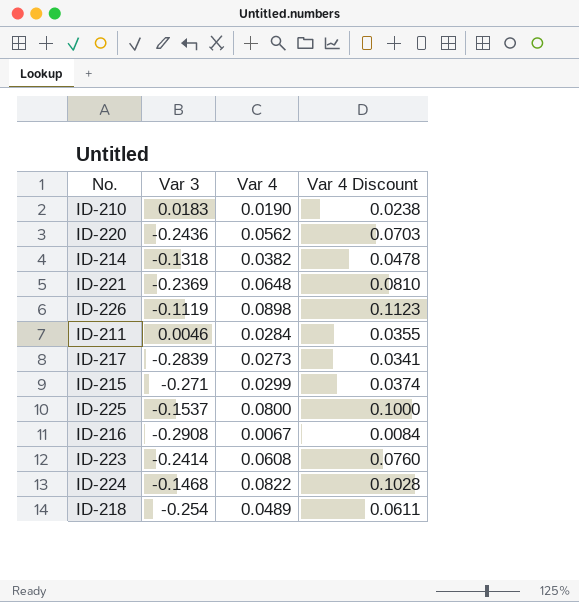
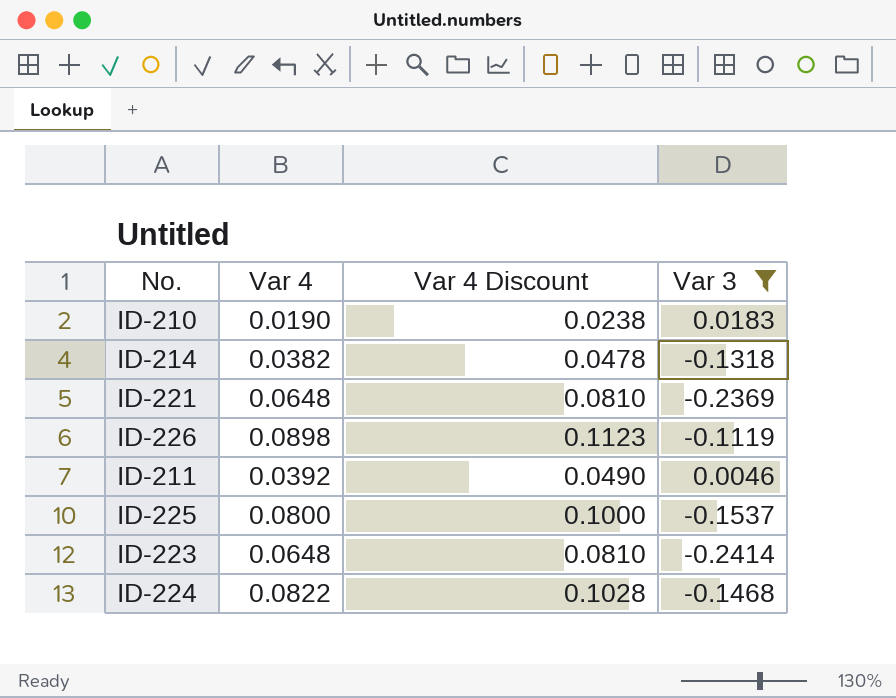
filter: none -> Var 3 >= -0.2414
column Var 3 | position: 2 -> 4
ID-211 | Var 4: 0.0284 -> 0.0392
ID-211 | Var 4 Discount: 0.0355 -> 0.0490
ID-223 | Var 4: 0.0608 -> 0.0648
ID-223 | Var 4 Discount: 0.0760 -> 0.0810

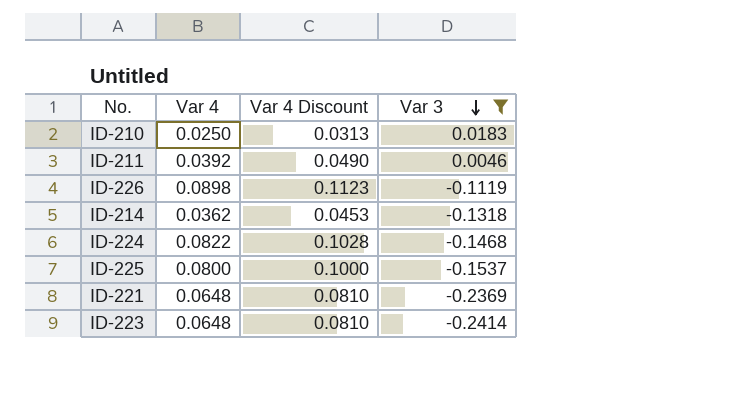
row order: none -> Var 3 descending
ID-210 | Var 4: 0.0190 -> 0.0250
ID-210 | Var 4 Discount: 0.0238 -> 0.0313
ID-214 | Var 4: 0.0382 -> 0.0362
ID-214 | Var 4 Discount: 0.0478 -> 0.0453

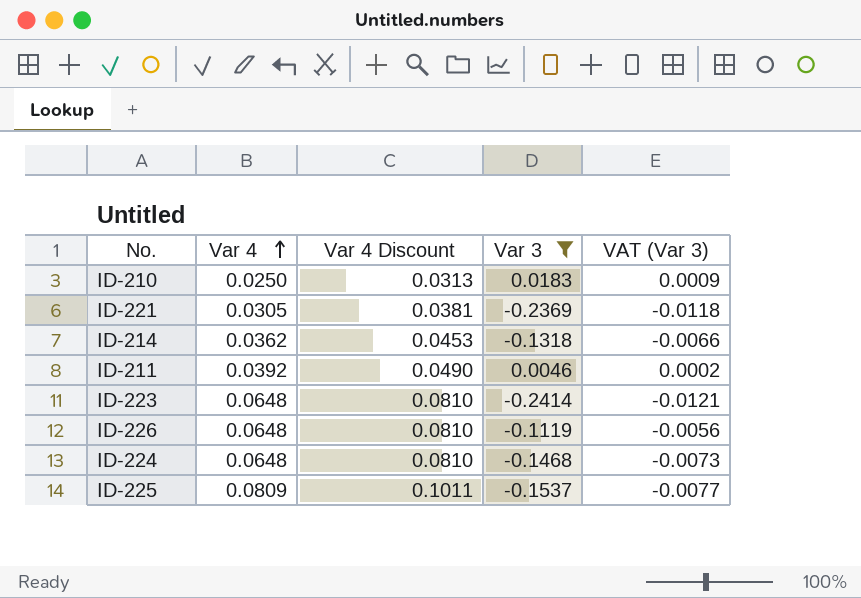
row order: Var 3 descending -> Var 4 ascending
column VAT (Var 3) | formula: none -> [Var 3] * 0.05
ID-221 | Var 4: 0.0648 -> 0.0305
ID-221 | Var 4 Discount: 0.0810 -> 0.0381
ID-226 | Var 4: 0.0898 -> 0.0648
ID-226 | Var 4 Discount: 0.1123 -> 0.0810
ID-224 | Var 4: 0.0822 -> 0.0648
ID-224 | Var 4 Discount: 0.1028 -> 0.0810
ID-225 | Var 4: 0.0800 -> 0.0809
ID-225 | Var 4 Discount: 0.1000 -> 0.1011

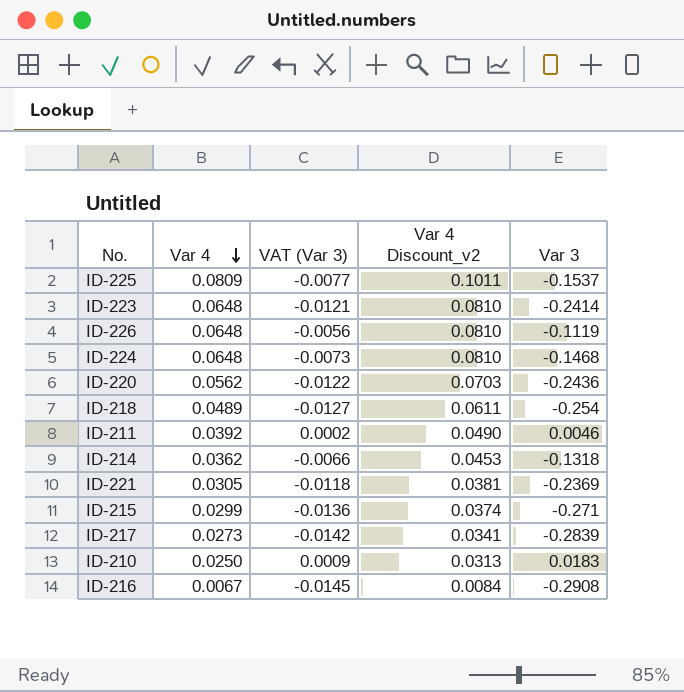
filter: Var 3 >= -0.2414 -> none
row order: Var 4 ascending -> Var 4 descending
column VAT (Var 3) | position: 5 -> 3
column name: Var 4 Discount -> Var 4 Discount_v2

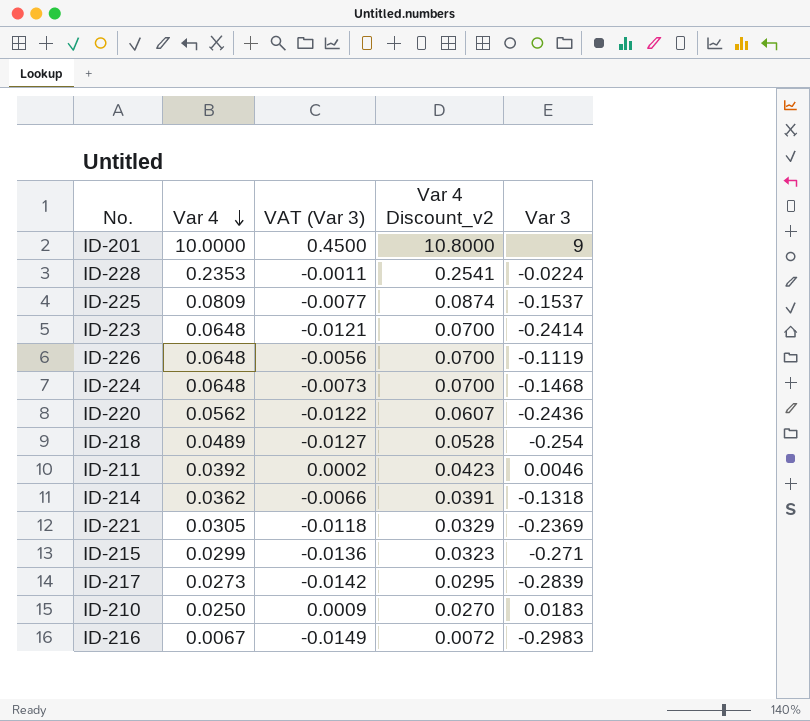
column Var 4 Discount_v2 | formula: [Var 4] * 1.25 -> [Var 4] * 1.08
row ID-201: none -> 10.0000 | 0.4500 | 10.8000 | 9
row ID-228: none -> 0.2353 | -0.0011 | 0.2541 | -0.0224
ID-216 | VAT (Var 3): -0.0145 -> -0.0149
ID-216 | Var 3: -0.2908 -> -0.2983

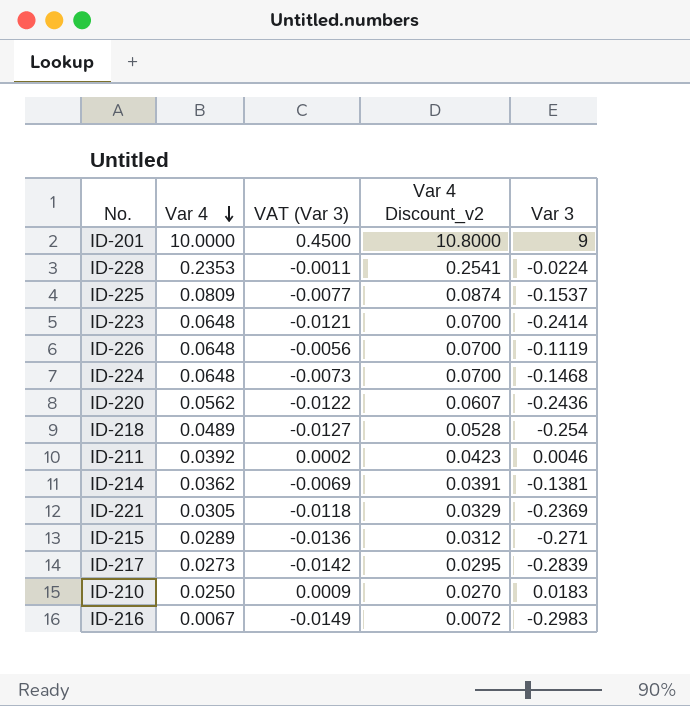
ID-214 | VAT (Var 3): -0.0066 -> -0.0069
ID-214 | Var 3: -0.1318 -> -0.1381
ID-215 | Var 4: 0.0299 -> 0.0289
ID-215 | Var 4 Discount_v2: 0.0323 -> 0.0312

